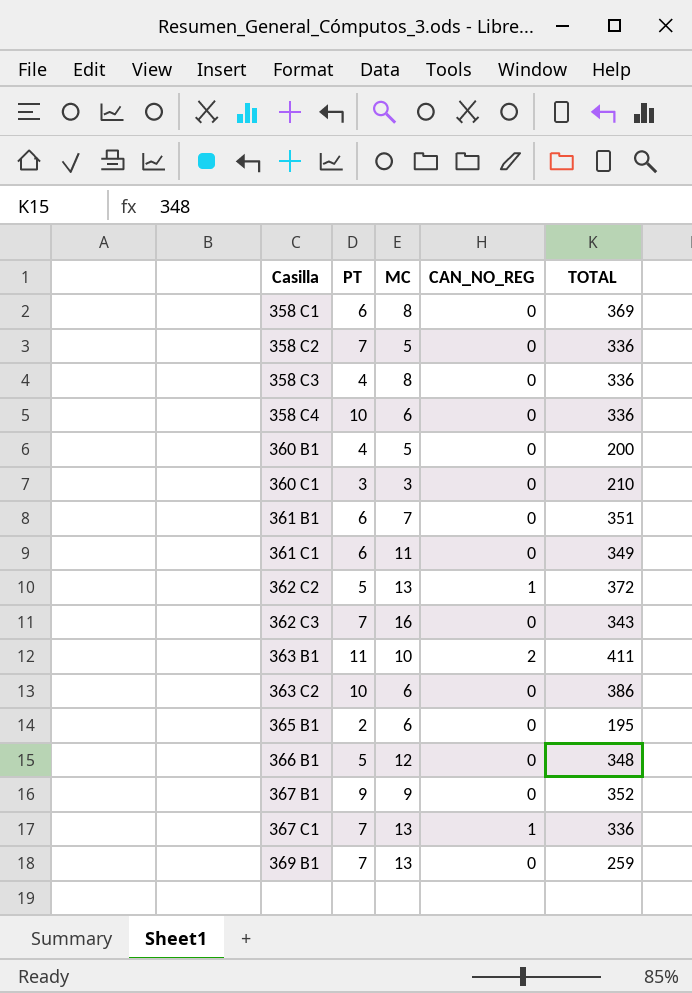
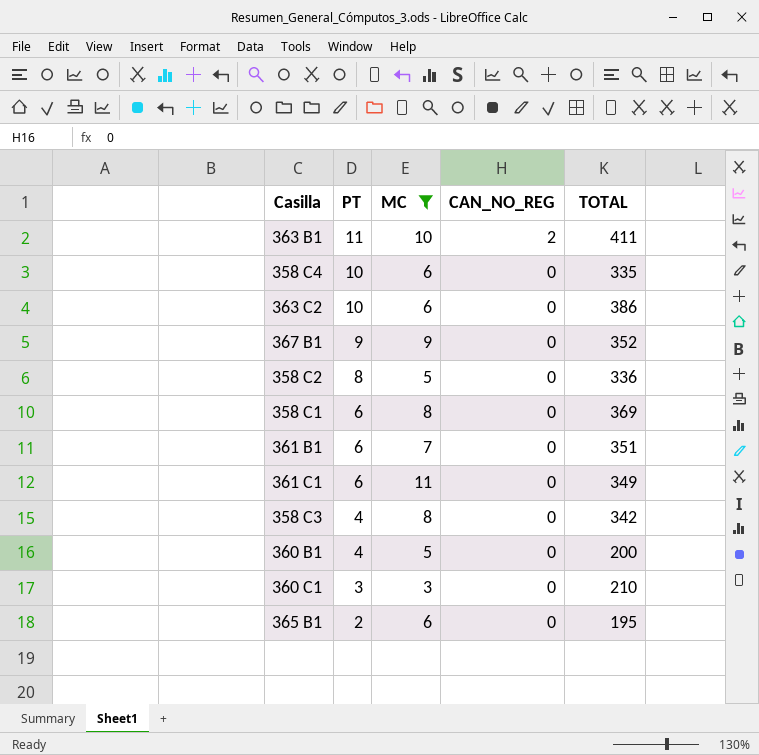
filter: none -> MC <= 11
row order: Casilla ascending -> PT descending
358 C4 | TOTAL: 336 -> 335
358 C2 | PT: 7 -> 8
358 C3 | TOTAL: 336 -> 342

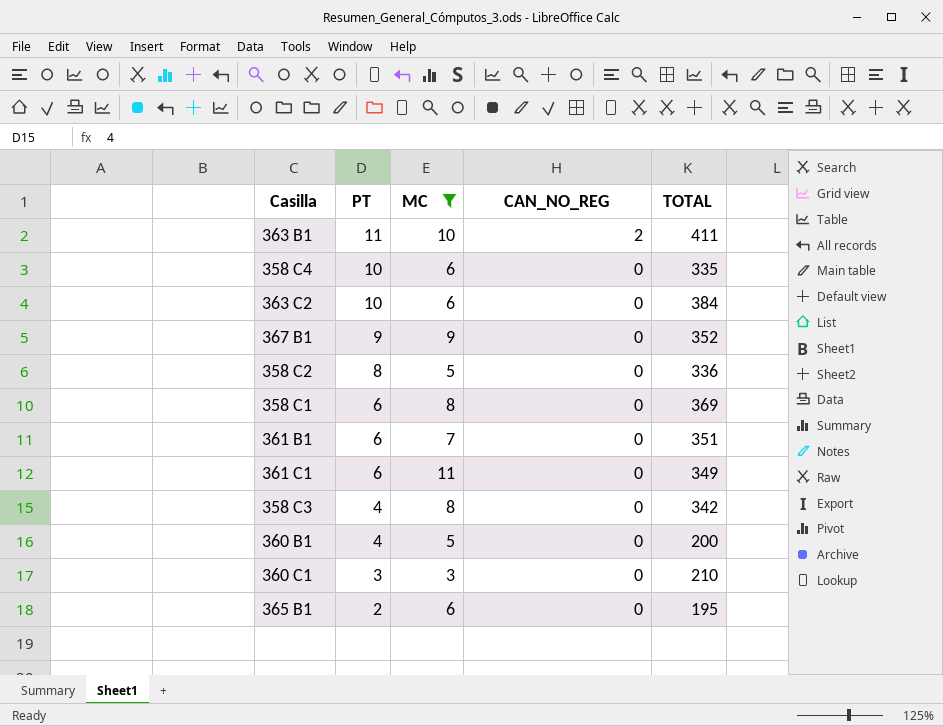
363 C2 | TOTAL: 386 -> 384

